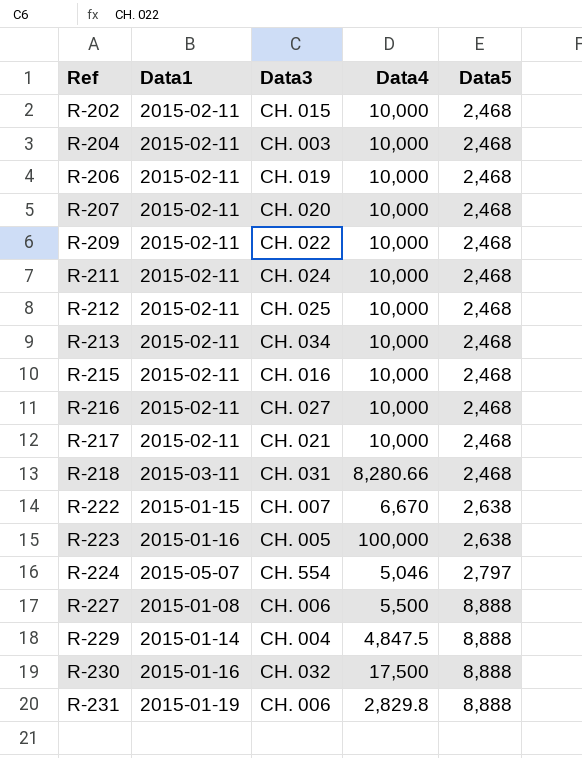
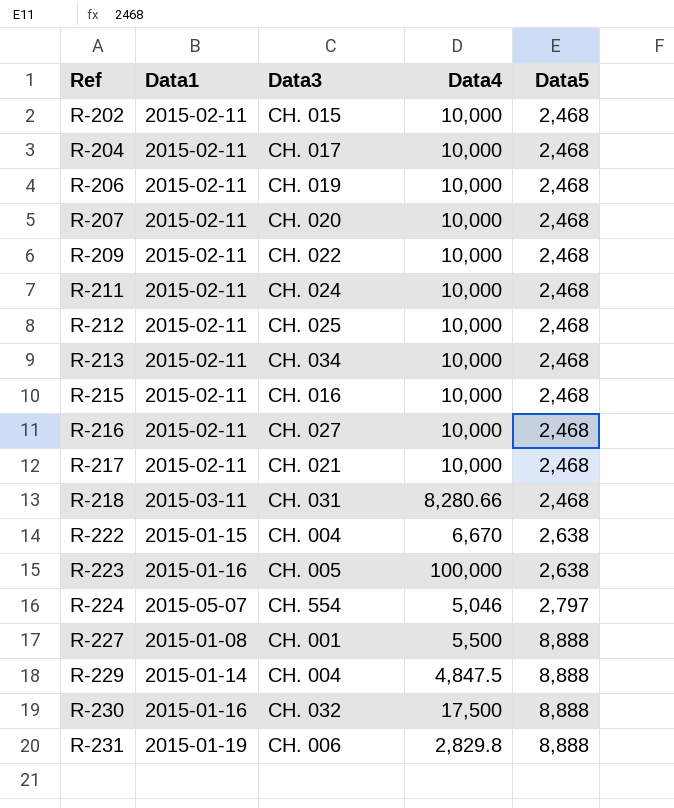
R-204 | Data3: CH. 003 -> CH. 017
R-222 | Data3: CH. 007 -> CH. 004
R-227 | Data3: CH. 006 -> CH. 001

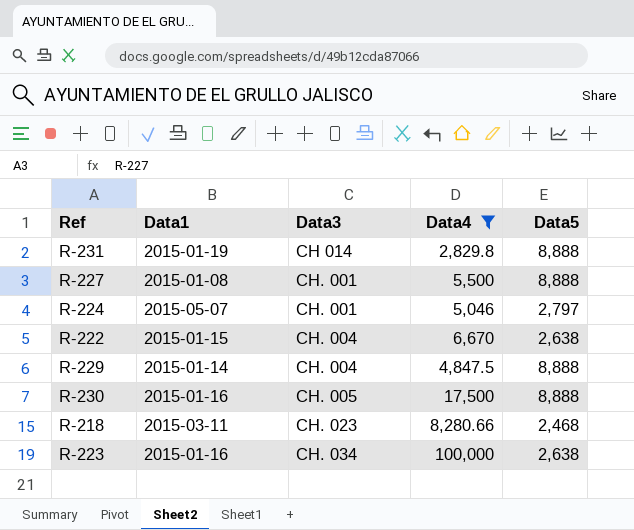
filter: none -> Data4 != 10,000
row order: Ref ascending -> Data3 ascending
R-231 | Data3: CH. 006 -> CH 014
R-224 | Data3: CH. 554 -> CH. 001
R-230 | Data3: CH. 032 -> CH. 005
R-218 | Data3: CH. 031 -> CH. 023
R-223 | Data3: CH. 005 -> CH. 034

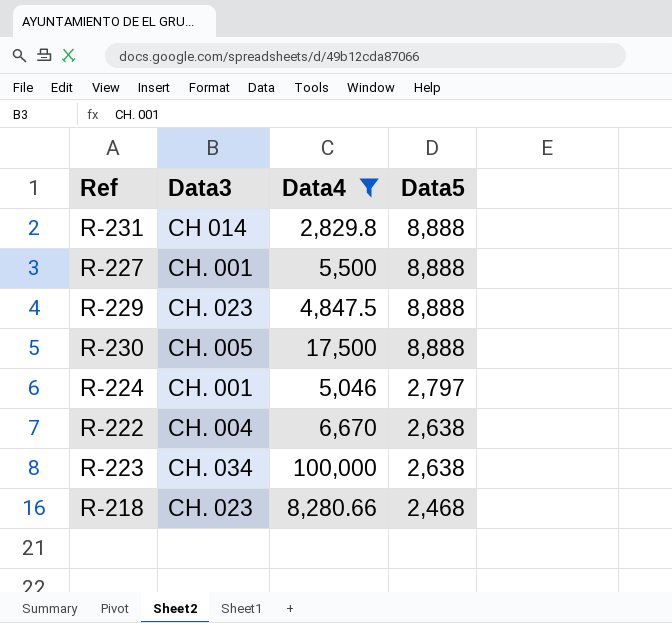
row order: Data3 ascending -> Data5 descending
column Data1 | position: 2 -> none
R-229 | Data3: CH. 004 -> CH. 023

